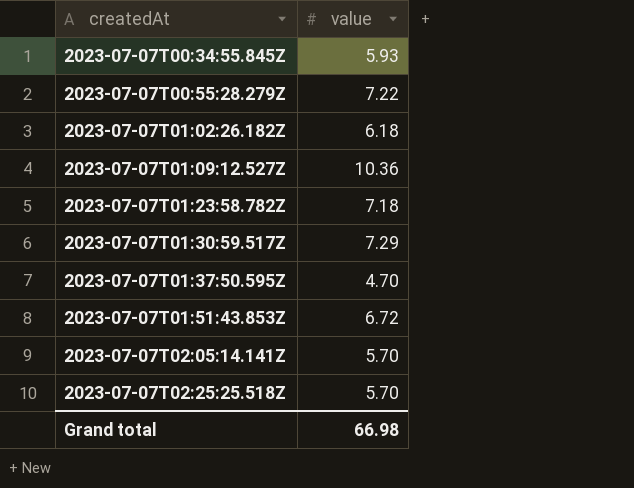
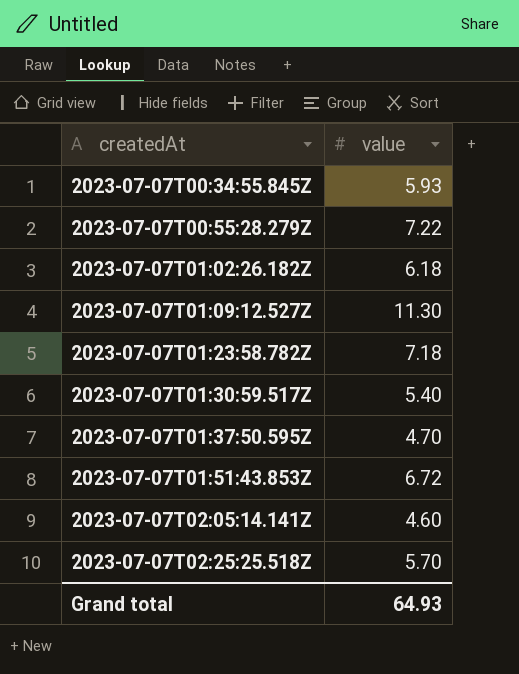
2023-07-07T01:09:12.527Z | value: 10.36 -> 11.30
2023-07-07T01:30:59.517Z | value: 7.29 -> 5.40
2023-07-07T02:05:14.141Z | value: 5.70 -> 4.60
Grand total | value: 66.98 -> 64.93

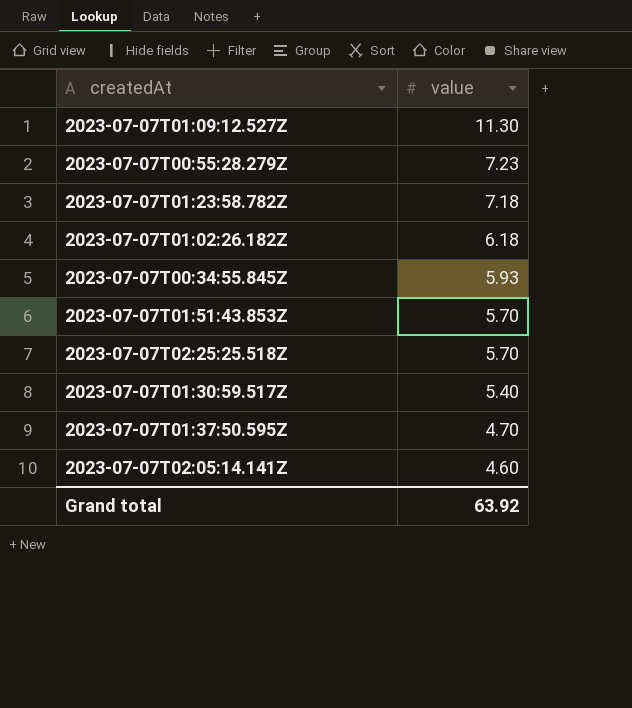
row order: createdAt ascending -> value descending
2023-07-07T00:55:28.279Z | value: 7.22 -> 7.23
2023-07-07T01:51:43.853Z | value: 6.72 -> 5.70
Grand total | value: 64.93 -> 63.92

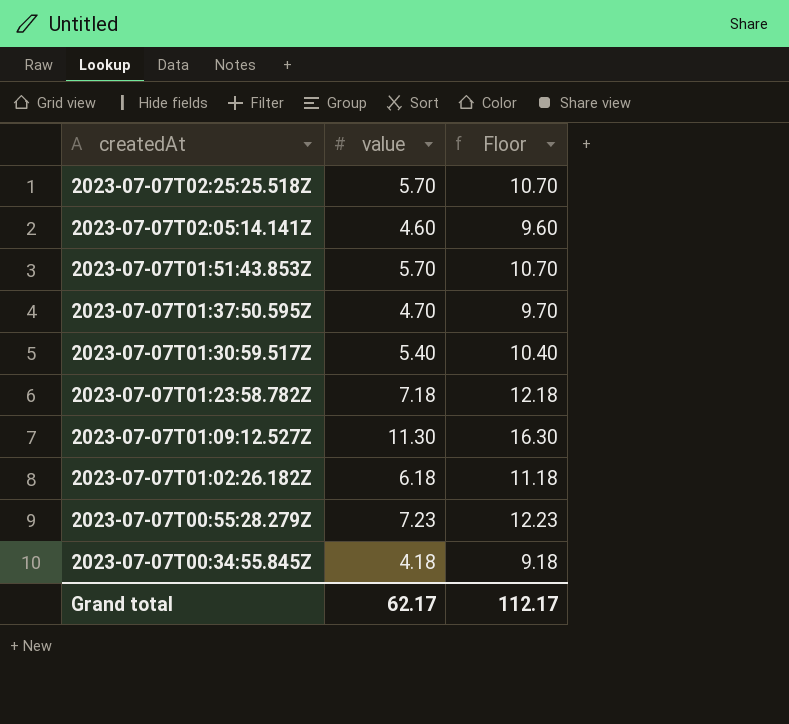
row order: value descending -> createdAt descending
column Floor | formula: none -> [value] + 5
2023-07-07T00:34:55.845Z | value: 5.93 -> 4.18
Grand total | value: 63.92 -> 62.17

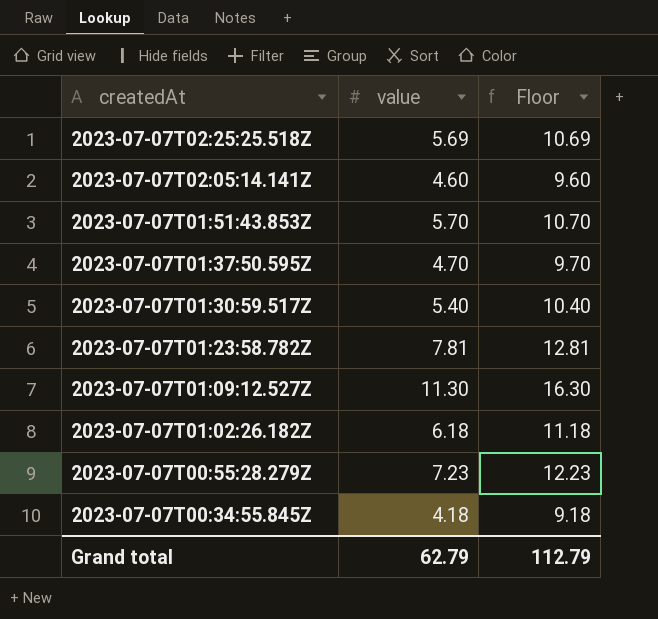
2023-07-07T02:25:25.518Z | value: 5.70 -> 5.69
2023-07-07T02:25:25.518Z | Floor: 10.70 -> 10.69
2023-07-07T01:23:58.782Z | value: 7.18 -> 7.81
2023-07-07T01:23:58.782Z | Floor: 12.18 -> 12.81
Grand total | value: 62.17 -> 62.79
Grand total | Floor: 112.17 -> 112.79

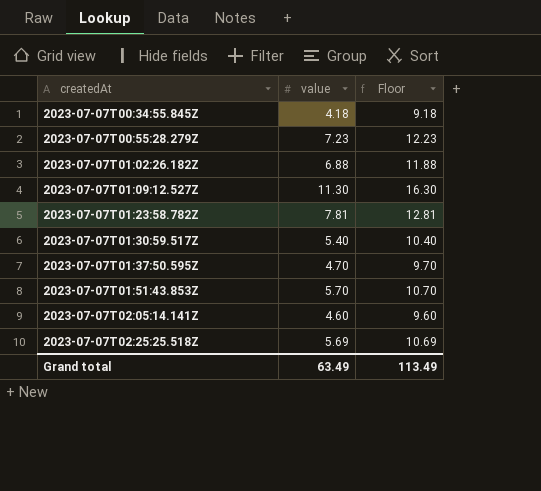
row order: createdAt descending -> createdAt ascending
2023-07-07T01:02:26.182Z | value: 6.18 -> 6.88
2023-07-07T01:02:26.182Z | Floor: 11.18 -> 11.88
Grand total | value: 62.79 -> 63.49
Grand total | Floor: 112.79 -> 113.49

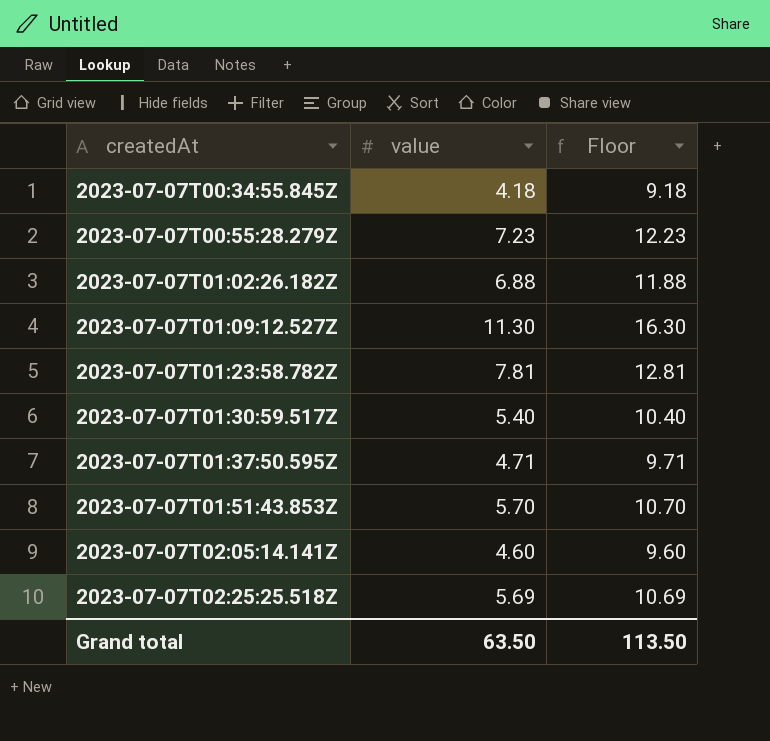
2023-07-07T01:37:50.595Z | value: 4.70 -> 4.71
2023-07-07T01:37:50.595Z | Floor: 9.70 -> 9.71
Grand total | value: 63.49 -> 63.50
Grand total | Floor: 113.49 -> 113.50

